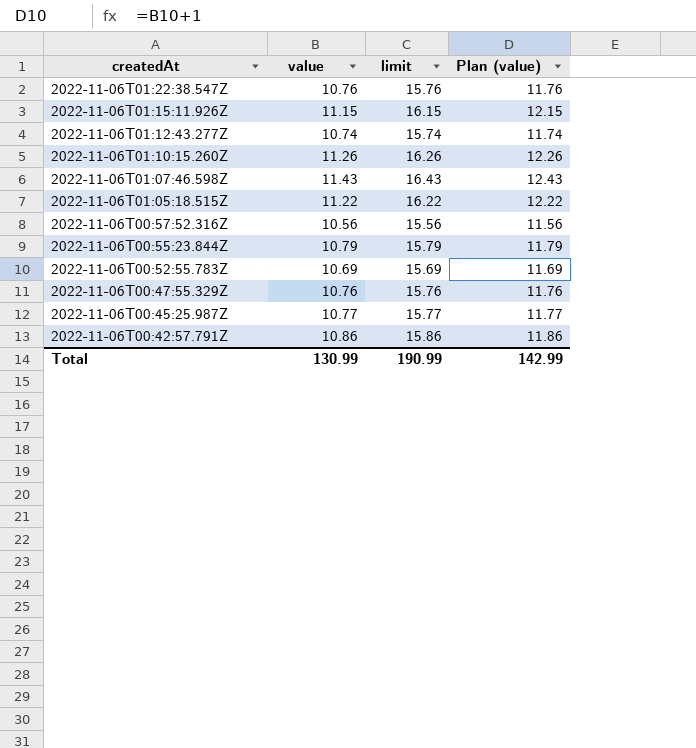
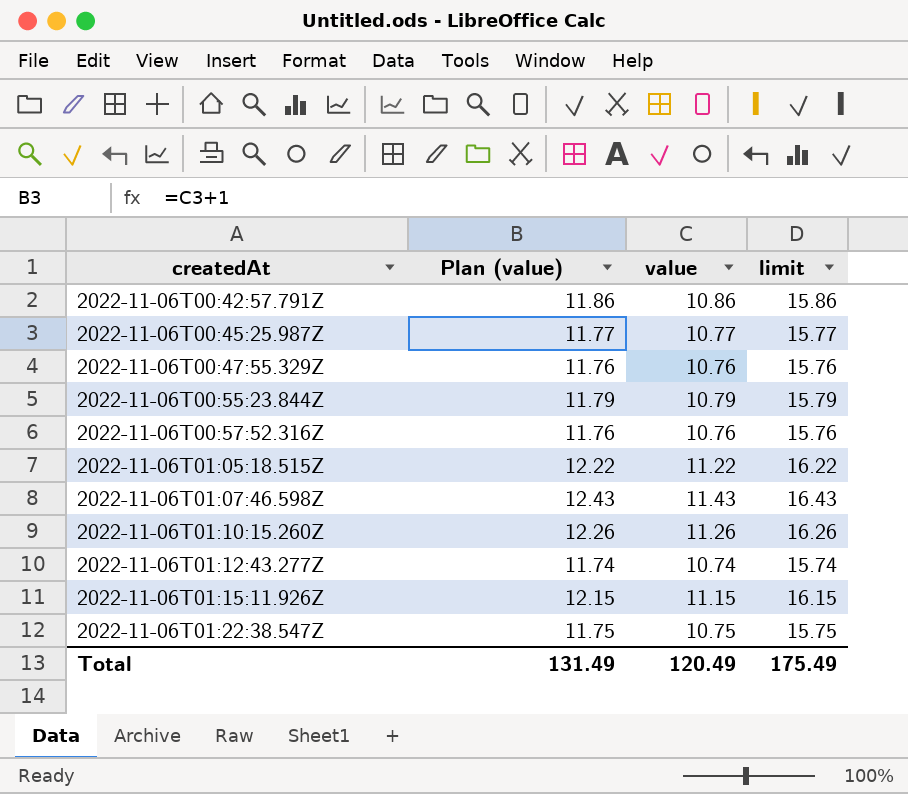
row order: createdAt descending -> createdAt ascending
column Plan (value) | position: 4 -> 2
row 2022-11-06T00:52:55.783Z: 10.69 | 15.69 | 11.69 -> none
2022-11-06T00:57:52.316Z | Plan (value): 11.56 -> 11.76
2022-11-06T00:57:52.316Z | value: 10.56 -> 10.76
2022-11-06T00:57:52.316Z | limit: 15.56 -> 15.76
2022-11-06T01:22:38.547Z | Plan (value): 11.76 -> 11.75
2022-11-06T01:22:38.547Z | value: 10.76 -> 10.75
2022-11-06T01:22:38.547Z | limit: 15.76 -> 15.75
Total | Plan (value): 142.99 -> 131.49
Total | value: 130.99 -> 120.49
Total | limit: 190.99 -> 175.49

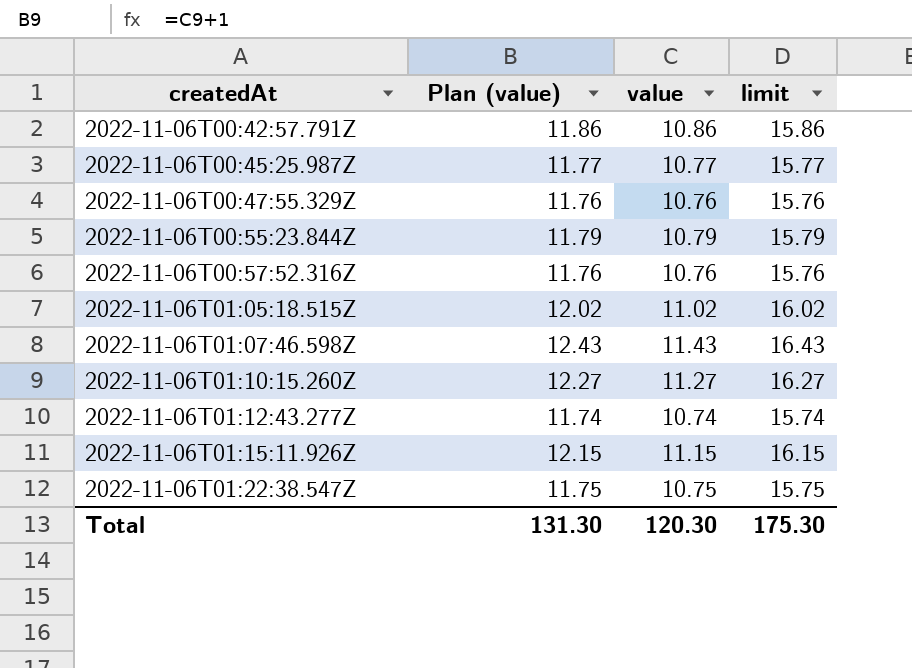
2022-11-06T01:05:18.515Z | Plan (value): 12.22 -> 12.02
2022-11-06T01:05:18.515Z | value: 11.22 -> 11.02
2022-11-06T01:05:18.515Z | limit: 16.22 -> 16.02
2022-11-06T01:10:15.260Z | Plan (value): 12.26 -> 12.27
2022-11-06T01:10:15.260Z | value: 11.26 -> 11.27
2022-11-06T01:10:15.260Z | limit: 16.26 -> 16.27
Total | Plan (value): 131.49 -> 131.30
Total | value: 120.49 -> 120.30
Total | limit: 175.49 -> 175.30

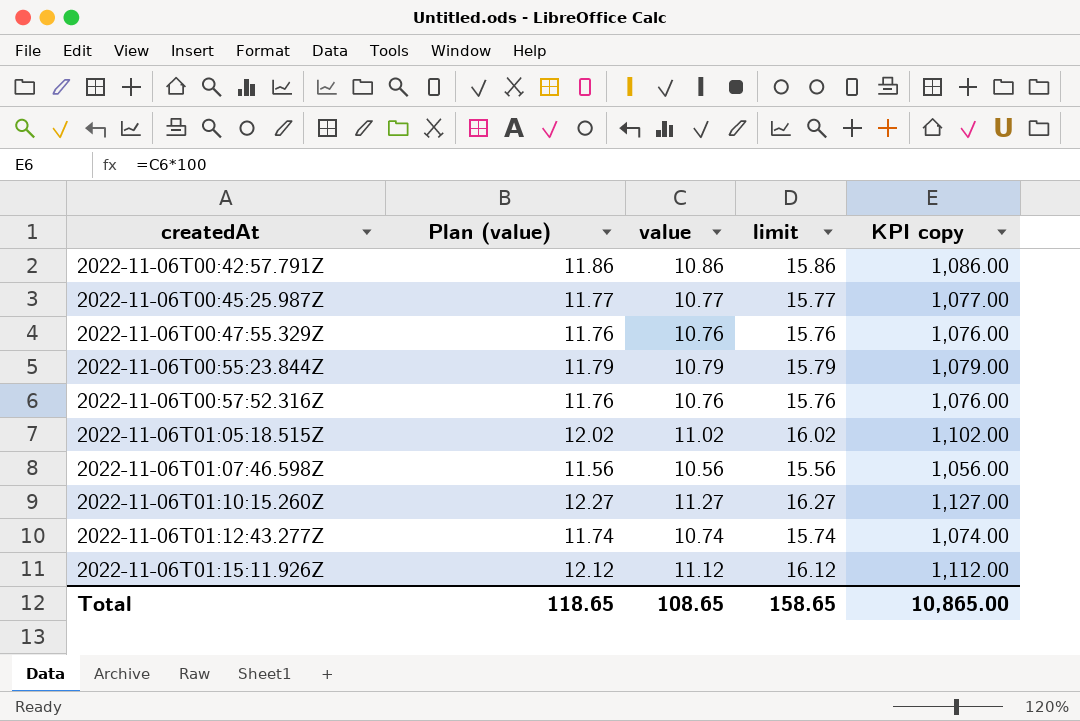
column KPI copy | formula: none -> [value] * 100
row 2022-11-06T01:22:38.547Z: 11.75 | 10.75 | 15.75 -> none
2022-11-06T01:07:46.598Z | Plan (value): 12.43 -> 11.56
2022-11-06T01:07:46.598Z | value: 11.43 -> 10.56
2022-11-06T01:07:46.598Z | limit: 16.43 -> 15.56
2022-11-06T01:15:11.926Z | Plan (value): 12.15 -> 12.12
2022-11-06T01:15:11.926Z | value: 11.15 -> 11.12
2022-11-06T01:15:11.926Z | limit: 16.15 -> 16.12
Total | Plan (value): 131.30 -> 118.65
Total | value: 120.30 -> 108.65
Total | limit: 175.30 -> 158.65

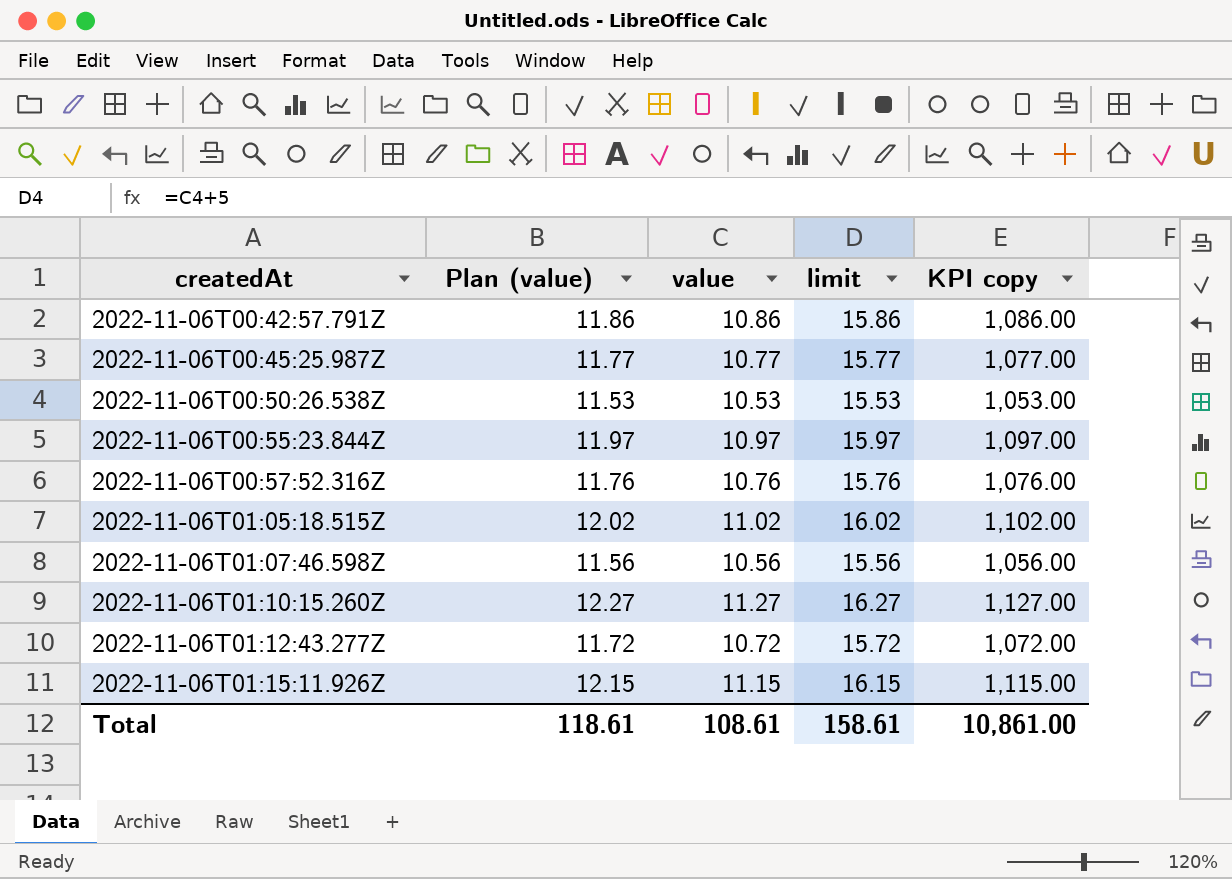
row 2022-11-06T00:47:55.329Z: 11.76 | 10.76 | 15.76 | 1,076.00 -> none
row 2022-11-06T00:50:26.538Z: none -> 11.53 | 10.53 | 15.53 | 1,053.00
2022-11-06T00:55:23.844Z | Plan (value): 11.79 -> 11.97
2022-11-06T00:55:23.844Z | value: 10.79 -> 10.97
2022-11-06T00:55:23.844Z | limit: 15.79 -> 15.97
2022-11-06T00:55:23.844Z | KPI copy: 1,079.00 -> 1,097.00
2022-11-06T01:12:43.277Z | Plan (value): 11.74 -> 11.72
2022-11-06T01:12:43.277Z | value: 10.74 -> 10.72
2022-11-06T01:12:43.277Z | limit: 15.74 -> 15.72
2022-11-06T01:12:43.277Z | KPI copy: 1,074.00 -> 1,072.00
2022-11-06T01:15:11.926Z | Plan (value): 12.12 -> 12.15
2022-11-06T01:15:11.926Z | value: 11.12 -> 11.15
2022-11-06T01:15:11.926Z | limit: 16.12 -> 16.15
2022-11-06T01:15:11.926Z | KPI copy: 1,112.00 -> 1,115.00
Total | Plan (value): 118.65 -> 118.61
Total | value: 108.65 -> 108.61
Total | limit: 158.65 -> 158.61
Total | KPI copy: 10,865.00 -> 10,861.00

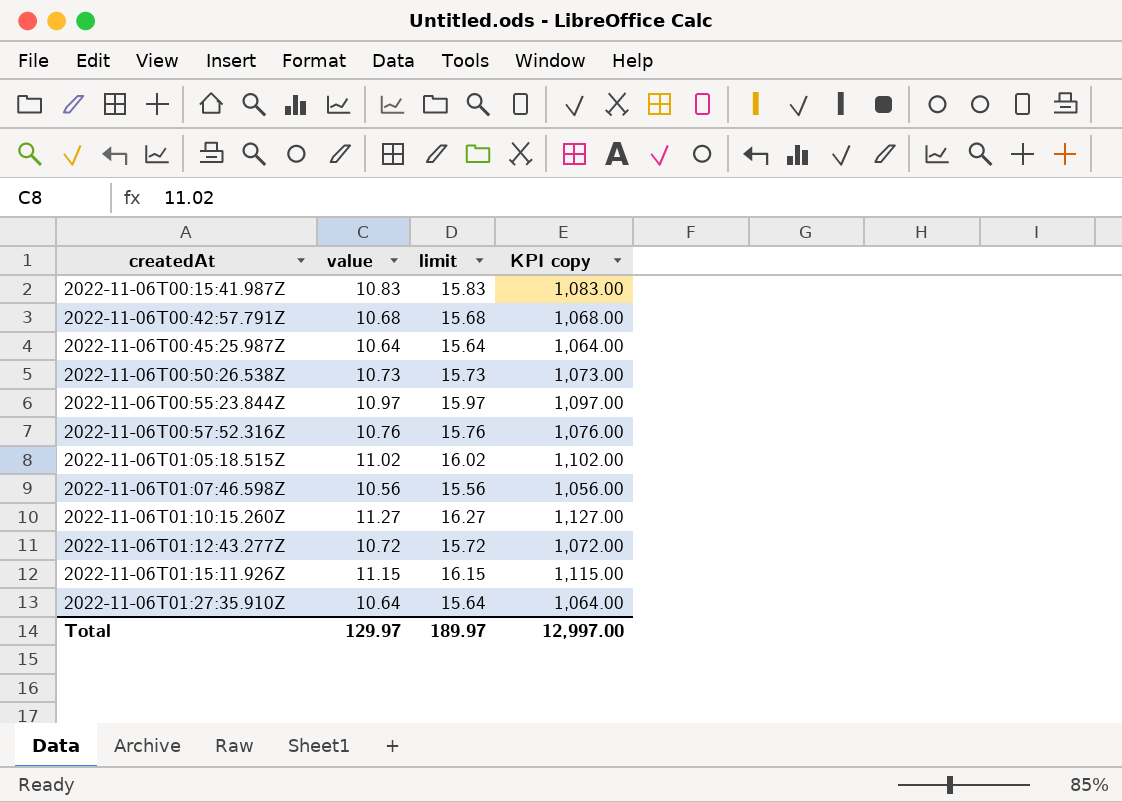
column Plan (value) | formula: [value] + 1 -> none
row 2022-11-06T00:15:41.987Z: none -> 10.83 | 15.83 | 1,083.00
2022-11-06T00:42:57.791Z | value: 10.86 -> 10.68
2022-11-06T00:42:57.791Z | limit: 15.86 -> 15.68
2022-11-06T00:42:57.791Z | KPI copy: 1,086.00 -> 1,068.00
2022-11-06T00:45:25.987Z | value: 10.77 -> 10.64
2022-11-06T00:45:25.987Z | limit: 15.77 -> 15.64
2022-11-06T00:45:25.987Z | KPI copy: 1,077.00 -> 1,064.00
2022-11-06T00:50:26.538Z | value: 10.53 -> 10.73
2022-11-06T00:50:26.538Z | limit: 15.53 -> 15.73
2022-11-06T00:50:26.538Z | KPI copy: 1,053.00 -> 1,073.00
row 2022-11-06T01:27:35.910Z: none -> 10.64 | 15.64 | 1,064.00
Total | value: 108.61 -> 129.97
Total | limit: 158.61 -> 189.97
Total | KPI copy: 10,861.00 -> 12,997.00

